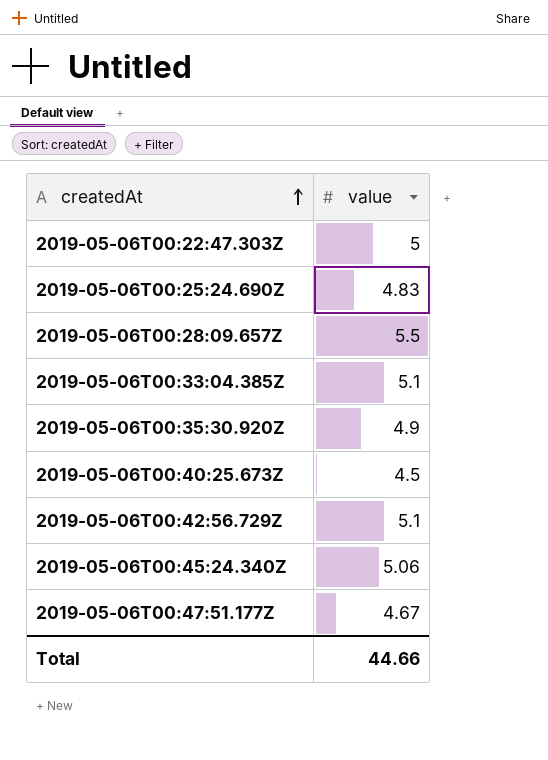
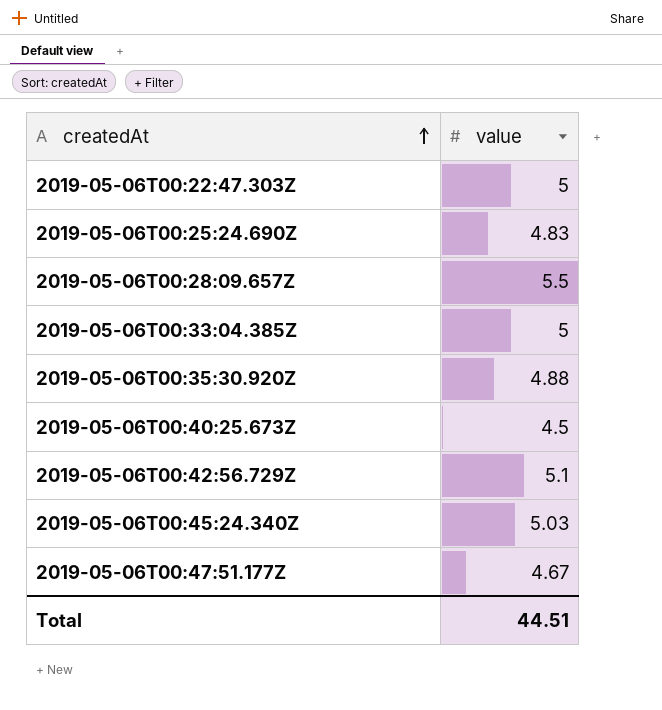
2019-05-06T00:33:04.385Z | value: 5.1 -> 5
2019-05-06T00:35:30.920Z | value: 4.9 -> 4.88
2019-05-06T00:45:24.340Z | value: 5.06 -> 5.03
Total | value: 44.66 -> 44.51

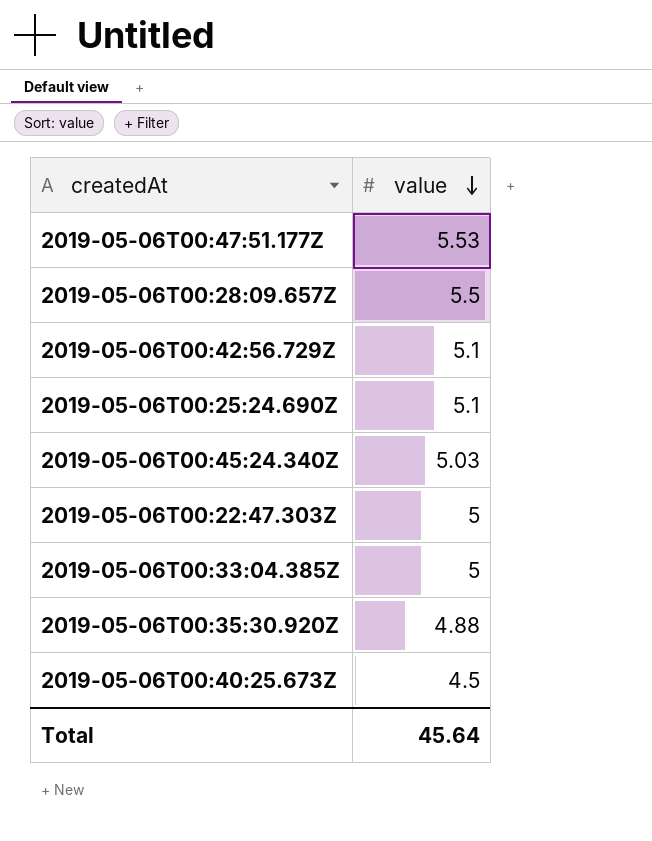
row order: createdAt ascending -> value descending
2019-05-06T00:47:51.177Z | value: 4.67 -> 5.53
2019-05-06T00:25:24.690Z | value: 4.83 -> 5.1
Total | value: 44.51 -> 45.64

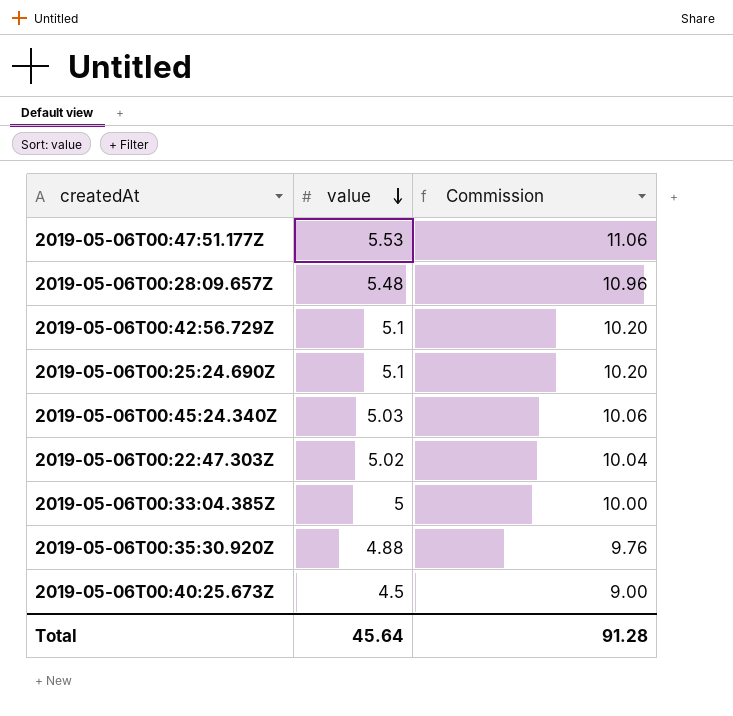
column Commission | formula: none -> [value] * 2
2019-05-06T00:28:09.657Z | value: 5.5 -> 5.48
2019-05-06T00:22:47.303Z | value: 5 -> 5.02

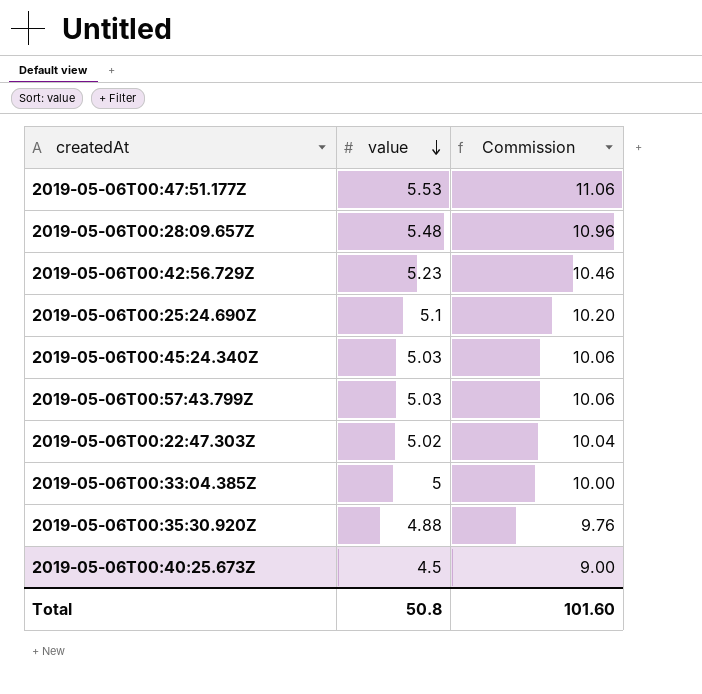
2019-05-06T00:42:56.729Z | value: 5.1 -> 5.23
2019-05-06T00:42:56.729Z | Commission: 10.20 -> 10.46
row 2019-05-06T00:57:43.799Z: none -> 5.03 | 10.06
Total | value: 45.64 -> 50.8
Total | Commission: 91.28 -> 101.60

